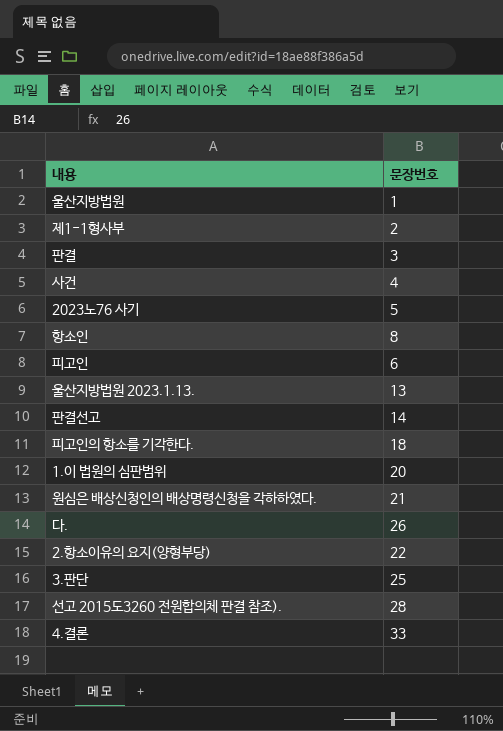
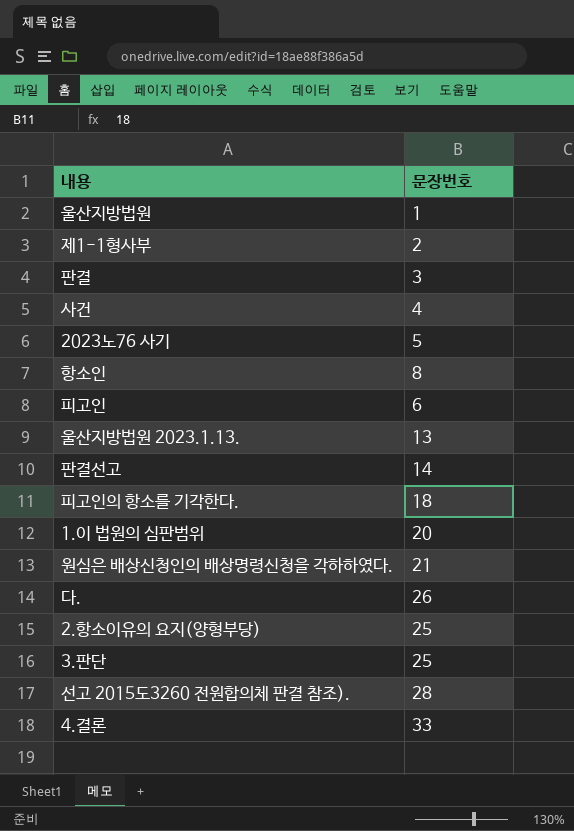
2.항소이유의 요지(양형부당) | 문장번호: 22 -> 25

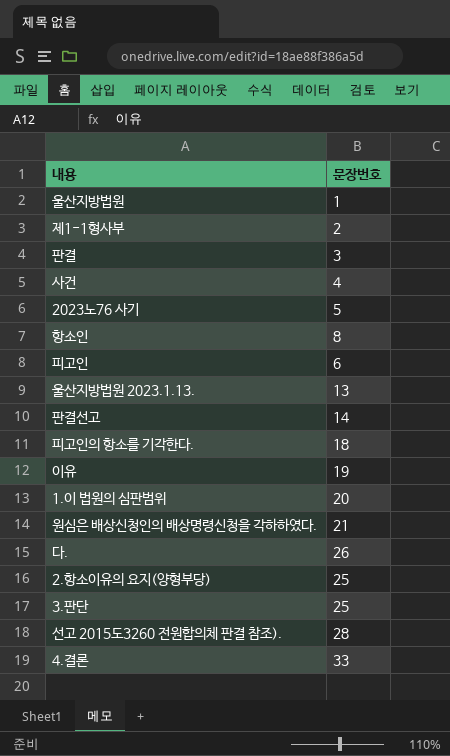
row 이유: none -> 19

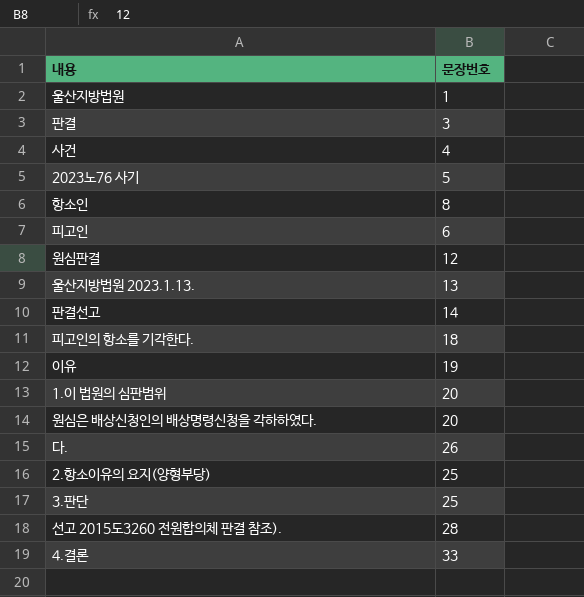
row 제1-1형사부: 2 -> none
row 원심판결: none -> 12
원심은 배상신청인의 배상명령신청을 각하하였다. | 문장번호: 21 -> 20

